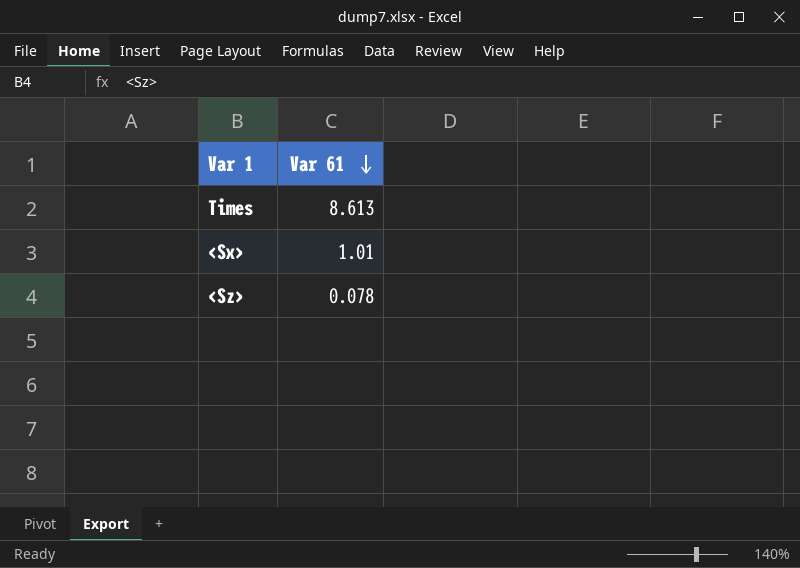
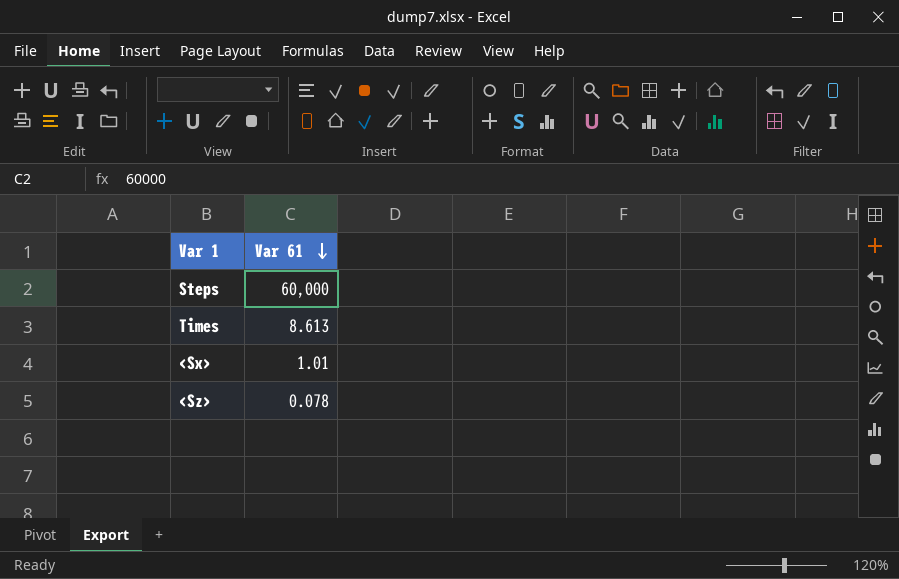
row Steps: none -> 60,000

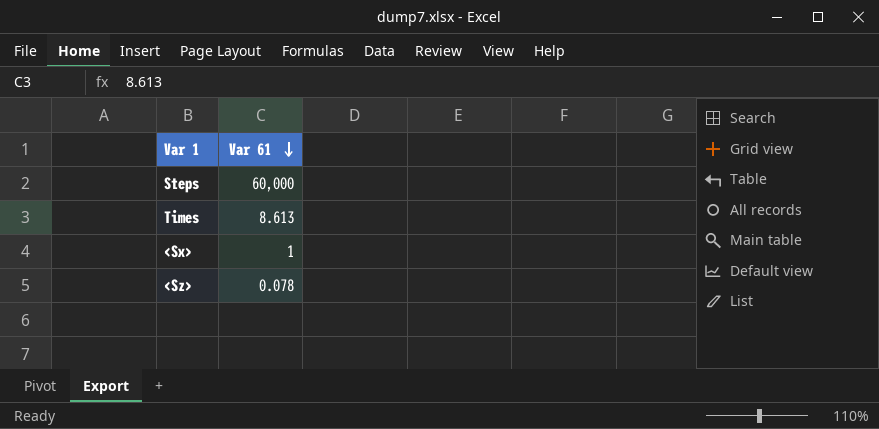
<Sx> | Var 61: 1.01 -> 1

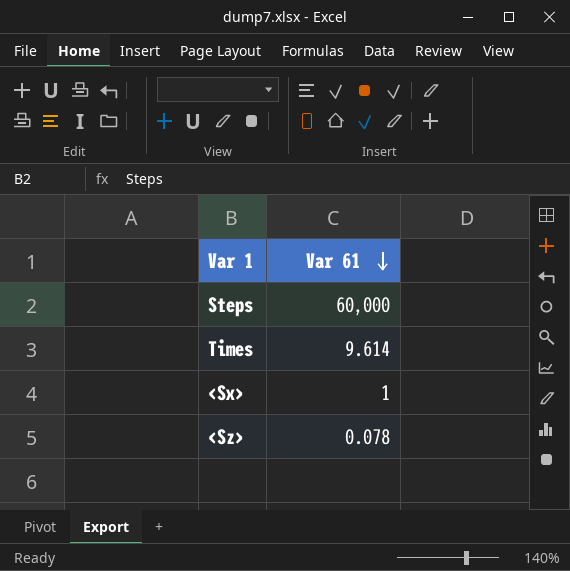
Times | Var 61: 8.613 -> 9.614

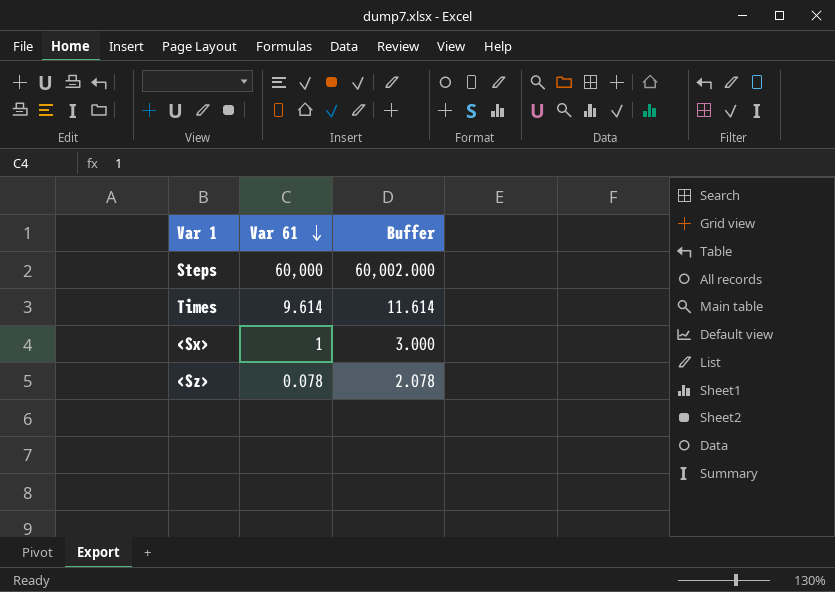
column Buffer | formula: none -> [Var 61] + 2

